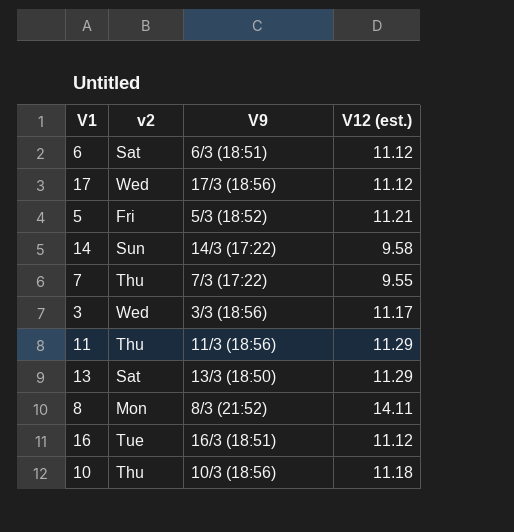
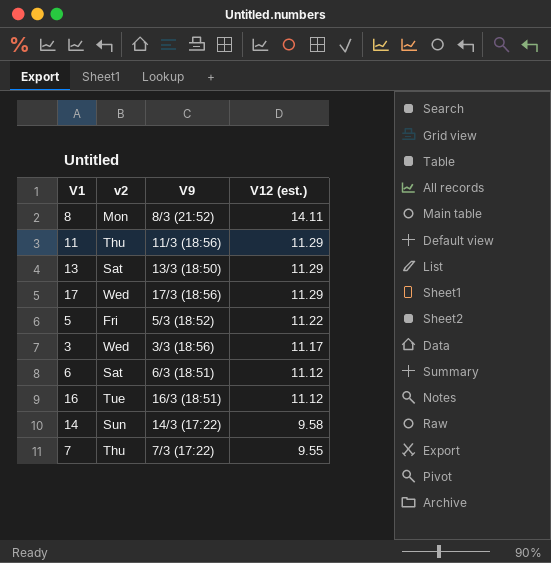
row order: none -> V12 (est.) descending
row 10: Thu | 10/3 (18:56) | 11.18 -> none
17 | V12 (est.): 11.12 -> 11.29
5 | V12 (est.): 11.21 -> 11.22

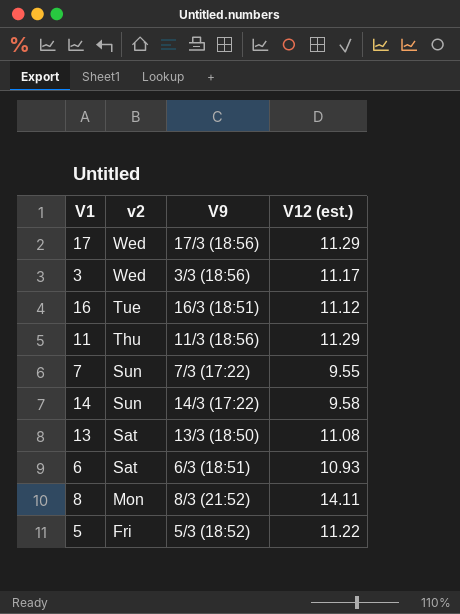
row order: V12 (est.) descending -> v2 descending
7 | v2: Thu -> Sun
13 | V12 (est.): 11.29 -> 11.08
6 | V12 (est.): 11.12 -> 10.93

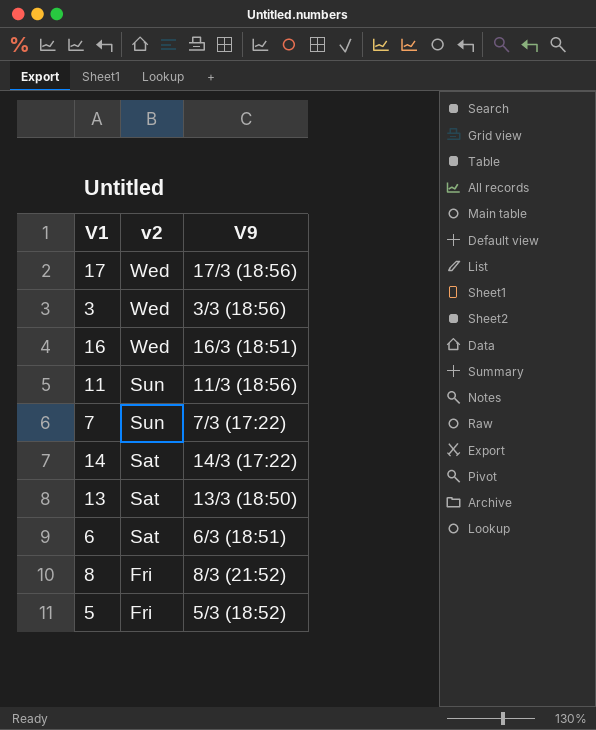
column V12 (est.) | position: 4 -> none
16 | v2: Tue -> Wed
11 | v2: Thu -> Sun
14 | v2: Sun -> Sat
8 | v2: Mon -> Fri

